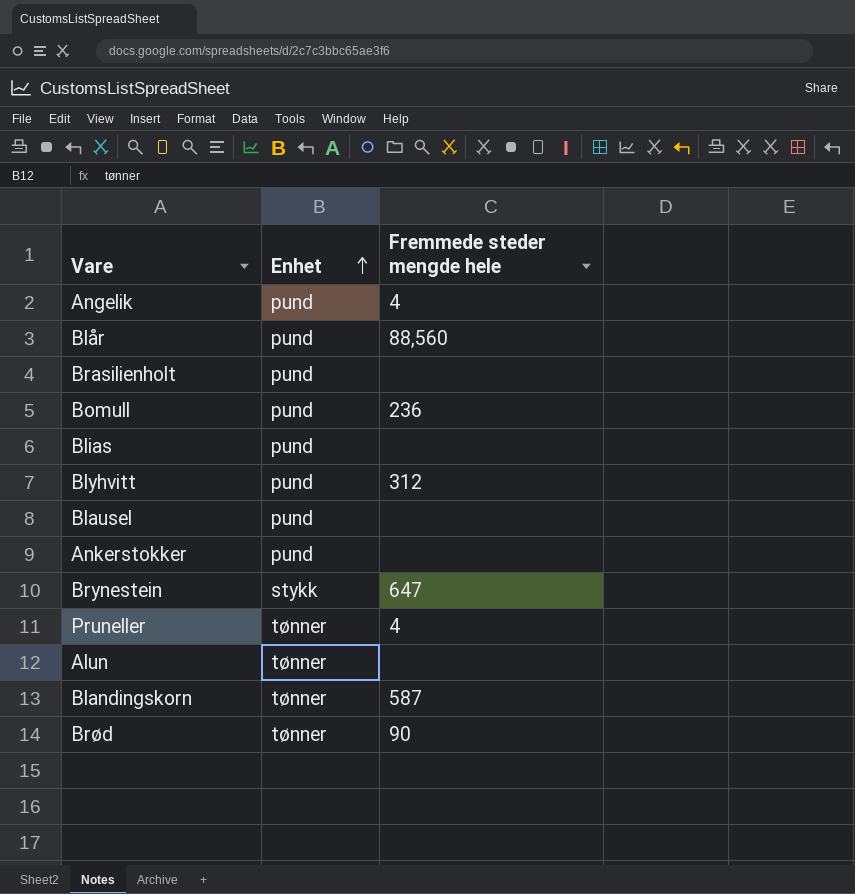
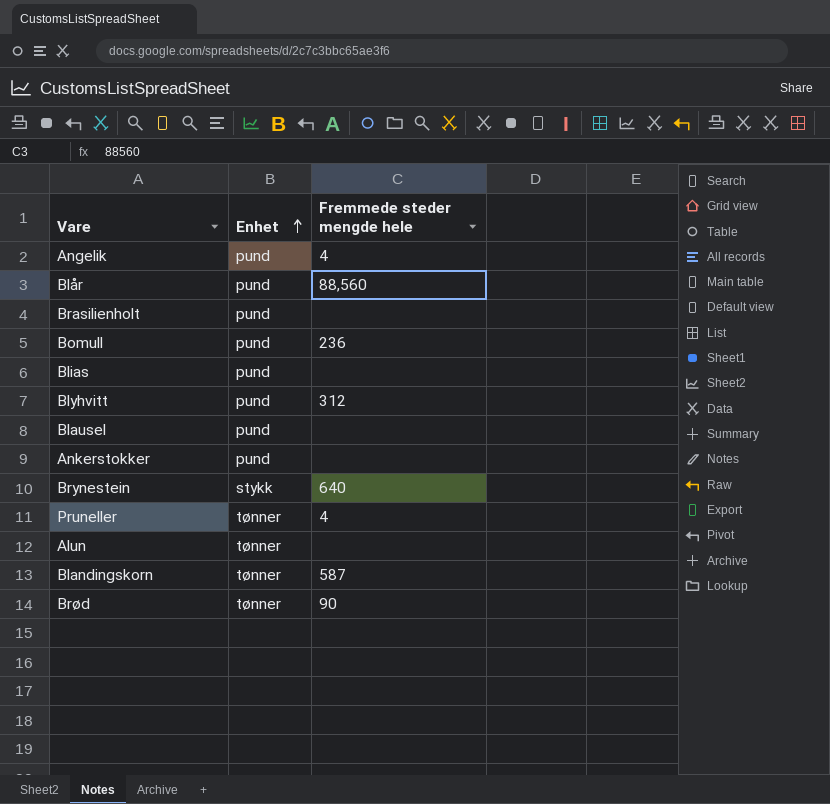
Brynestein | Fremmede steder mengde hele: 647 -> 640

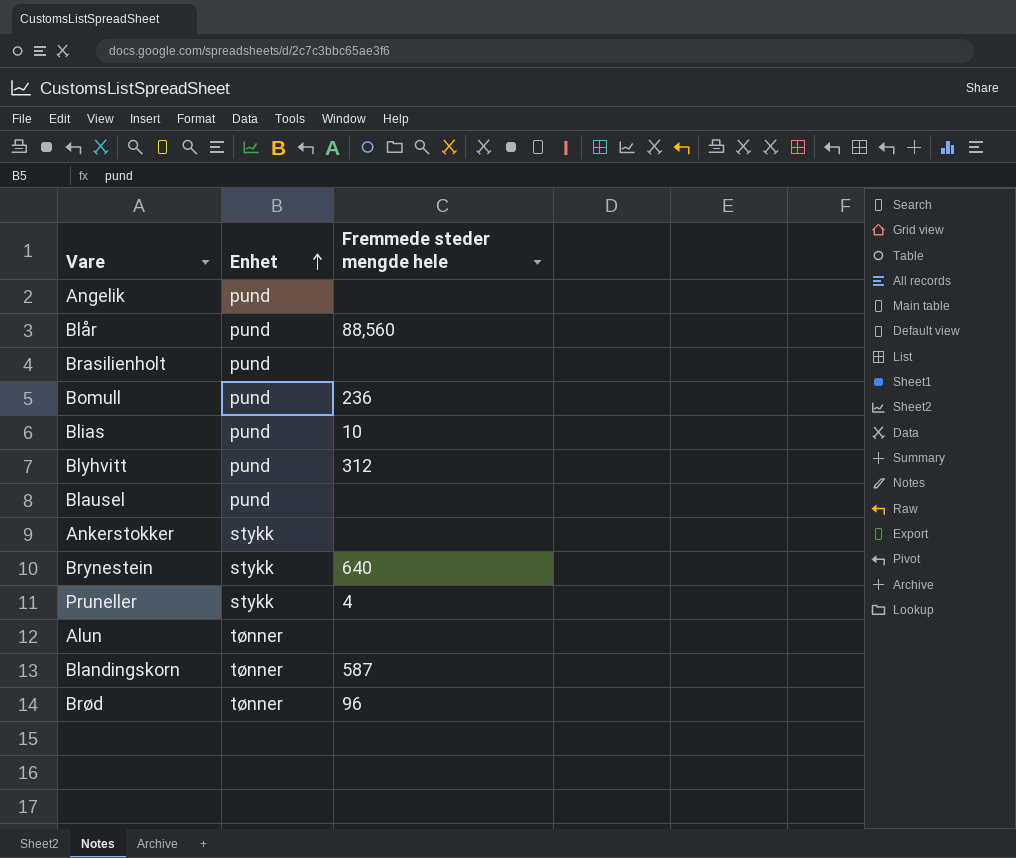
Angelik | Fremmede steder mengde hele: 4 -> none
Blias | Fremmede steder mengde hele: none -> 10
Ankerstokker | Enhet: pund -> stykk
Pruneller | Enhet: tønner -> stykk
Brød | Fremmede steder mengde hele: 90 -> 96

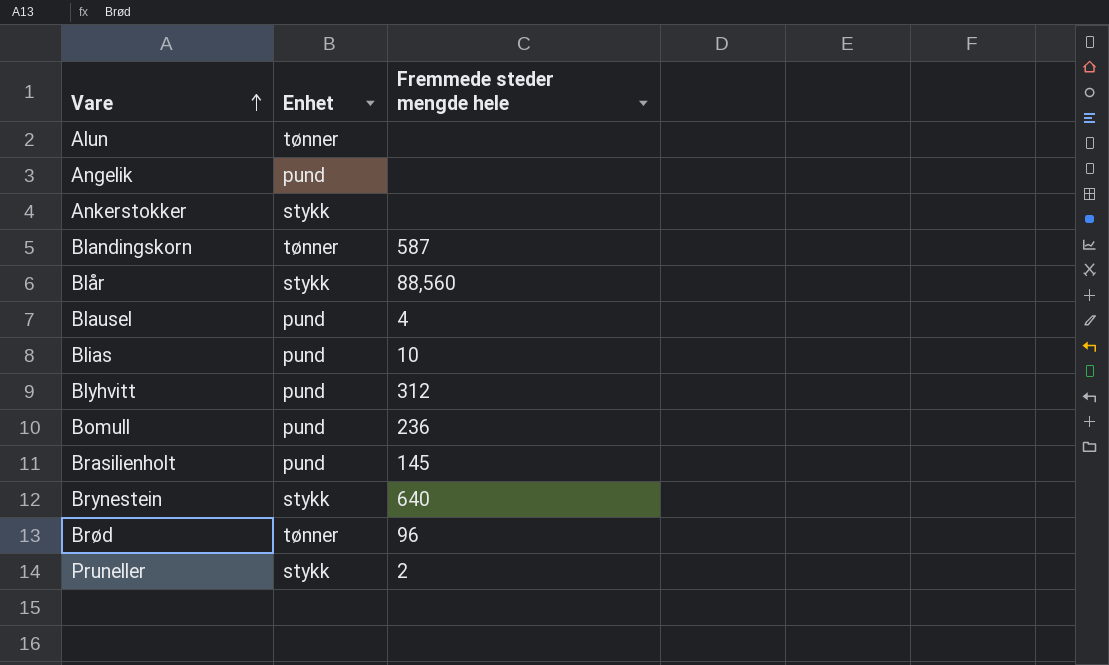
row order: Enhet ascending -> Vare ascending
Blår | Enhet: pund -> stykk
Blausel | Fremmede steder mengde hele: none -> 4
Brasilienholt | Fremmede steder mengde hele: none -> 145
Pruneller | Fremmede steder mengde hele: 4 -> 2

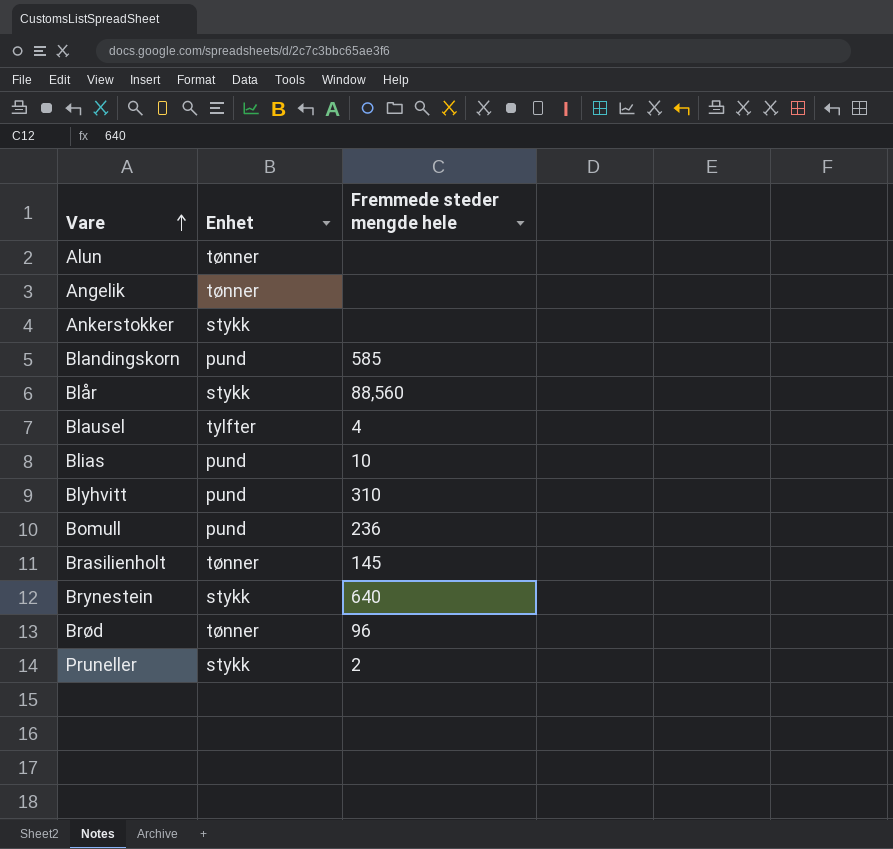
Angelik | Enhet: pund -> tønner
Blandingskorn | Enhet: tønner -> pund
Blandingskorn | Fremmede steder mengde hele: 587 -> 585
Blausel | Enhet: pund -> tylfter
Blyhvitt | Fremmede steder mengde hele: 312 -> 310
Brasilienholt | Enhet: pund -> tønner

